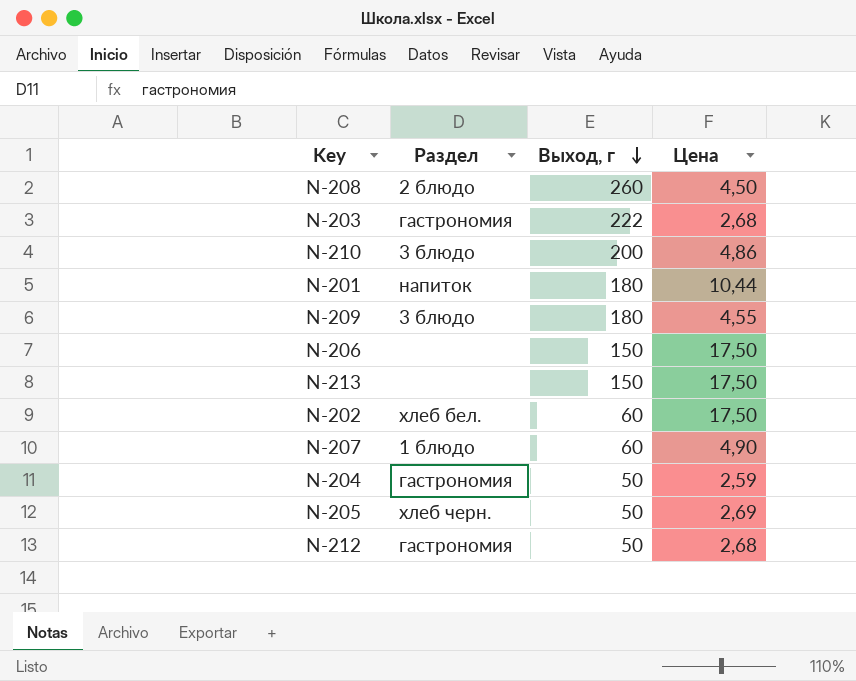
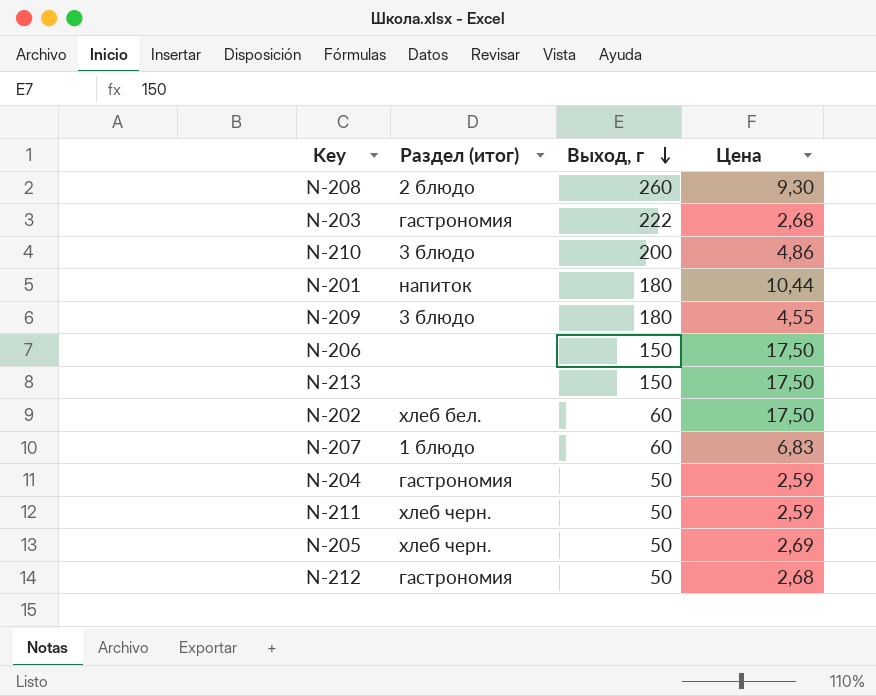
column name: Раздел -> Раздел (итог)
N-208 | Цена: 4,50 -> 9,30
N-207 | Цена: 4,90 -> 6,83
row N-211: none -> хлеб черн. | 50 | 2,59

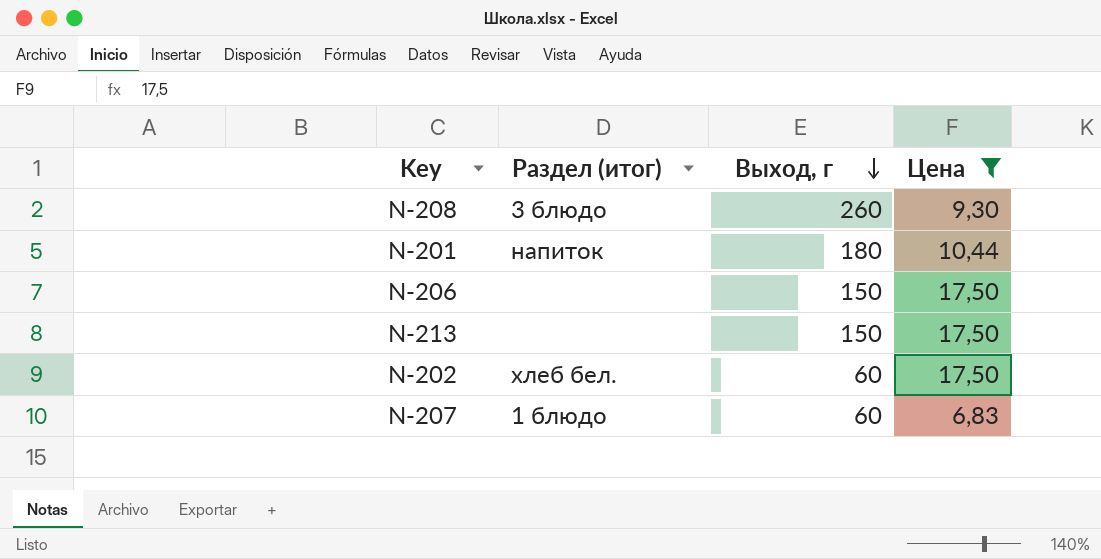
filter: none -> Цена >= 6,83
N-208 | Раздел (итог): 2 блюдо -> 3 блюдо

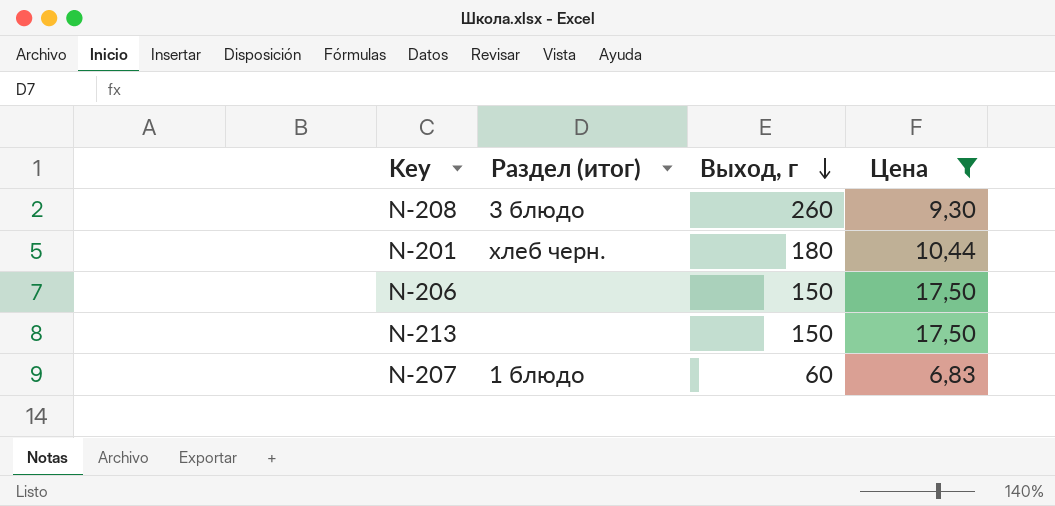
row N-202: хлеб бел. | 60 | 17,50 -> none
N-201 | Раздел (итог): напиток -> хлеб черн.

